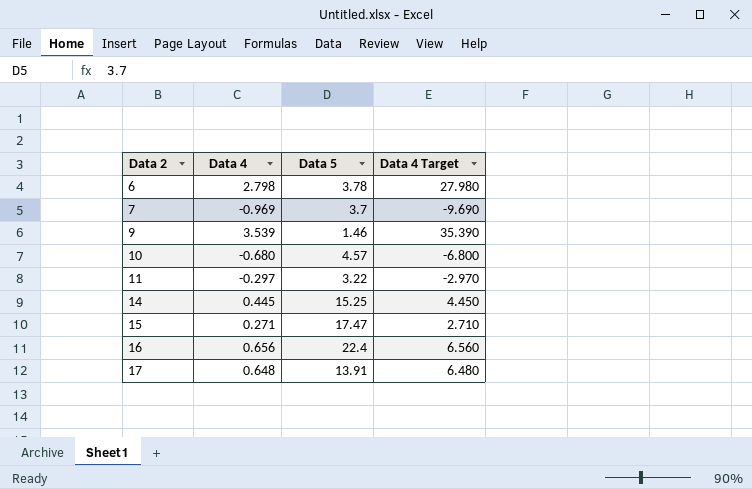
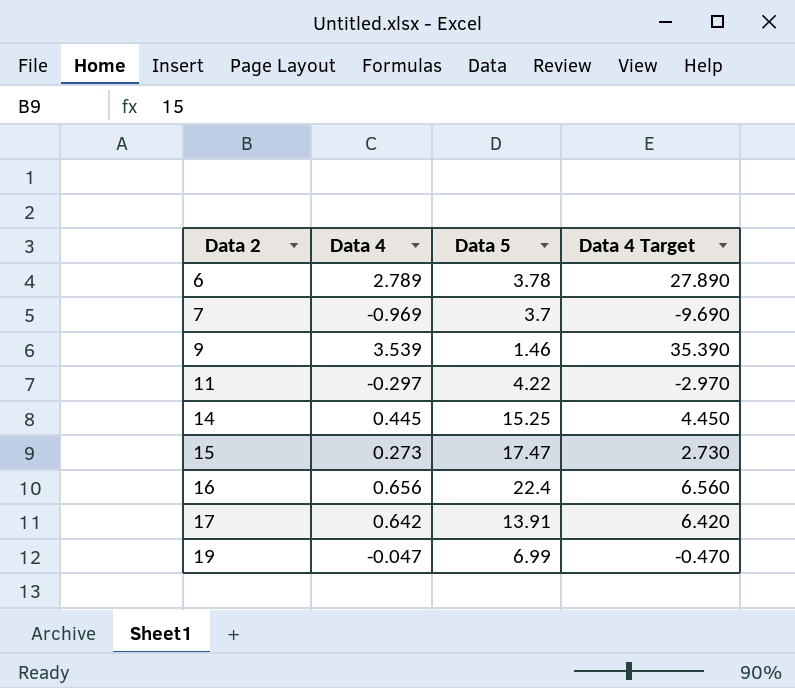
row 10: -0.680 | 4.57 | -6.800 -> none
6 | Data 4: 2.798 -> 2.789
6 | Data 4 Target: 27.980 -> 27.890
11 | Data 5: 3.22 -> 4.22
15 | Data 4: 0.271 -> 0.273
15 | Data 4 Target: 2.710 -> 2.730
17 | Data 4: 0.648 -> 0.642
17 | Data 4 Target: 6.480 -> 6.420
row 19: none -> -0.047 | 6.99 | -0.470

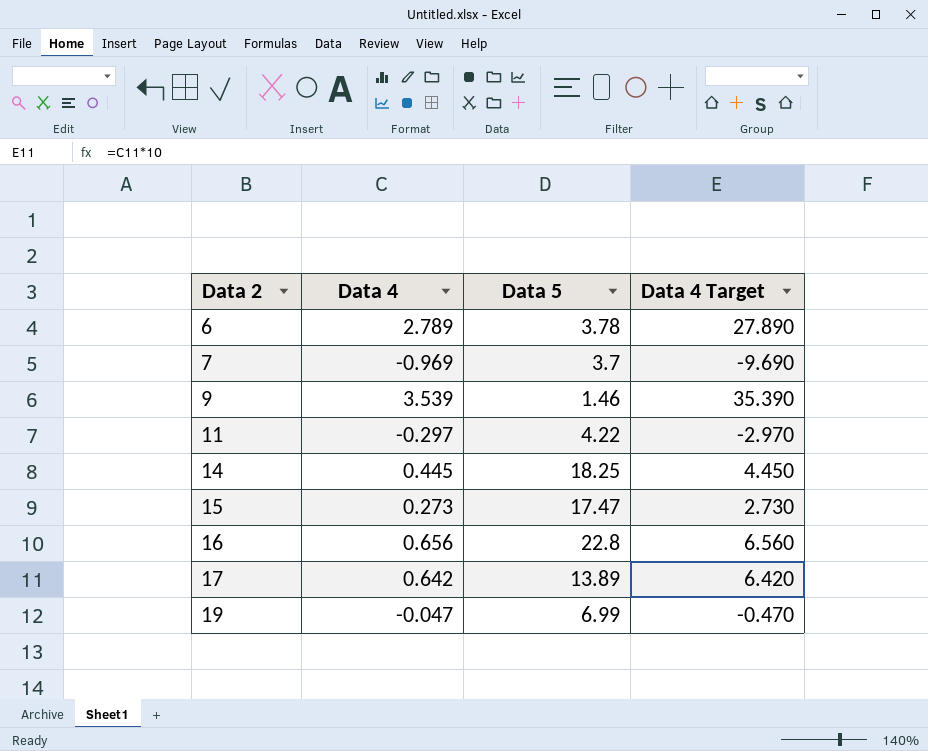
14 | Data 5: 15.25 -> 18.25
16 | Data 5: 22.4 -> 22.8
17 | Data 5: 13.91 -> 13.89

